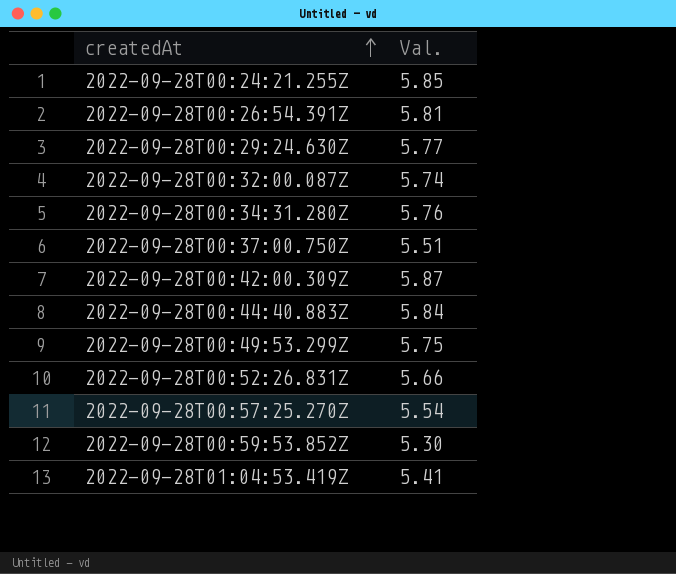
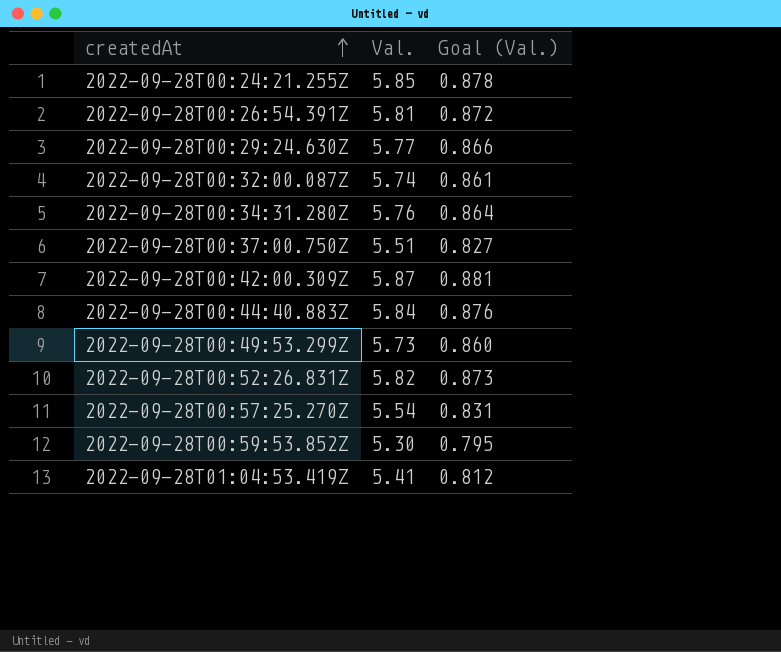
column Goal (Val.) | formula: none -> [Val.] * 0.15
2022-09-28T00:49:53.299Z | Val.: 5.75 -> 5.73
2022-09-28T00:52:26.831Z | Val.: 5.66 -> 5.82

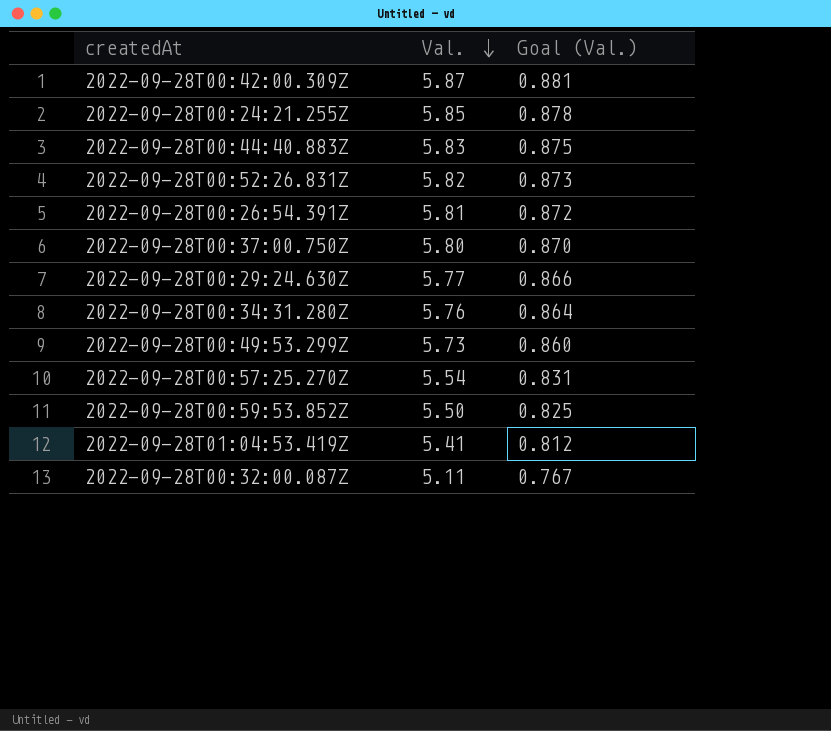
row order: createdAt ascending -> Val. descending
2022-09-28T00:44:40.883Z | Val.: 5.84 -> 5.83
2022-09-28T00:44:40.883Z | Goal (Val.): 0.876 -> 0.875
2022-09-28T00:37:00.750Z | Val.: 5.51 -> 5.80
2022-09-28T00:37:00.750Z | Goal (Val.): 0.827 -> 0.870
2022-09-28T00:59:53.852Z | Val.: 5.30 -> 5.50
2022-09-28T00:59:53.852Z | Goal (Val.): 0.795 -> 0.825
2022-09-28T00:32:00.087Z | Val.: 5.74 -> 5.11
2022-09-28T00:32:00.087Z | Goal (Val.): 0.861 -> 0.767

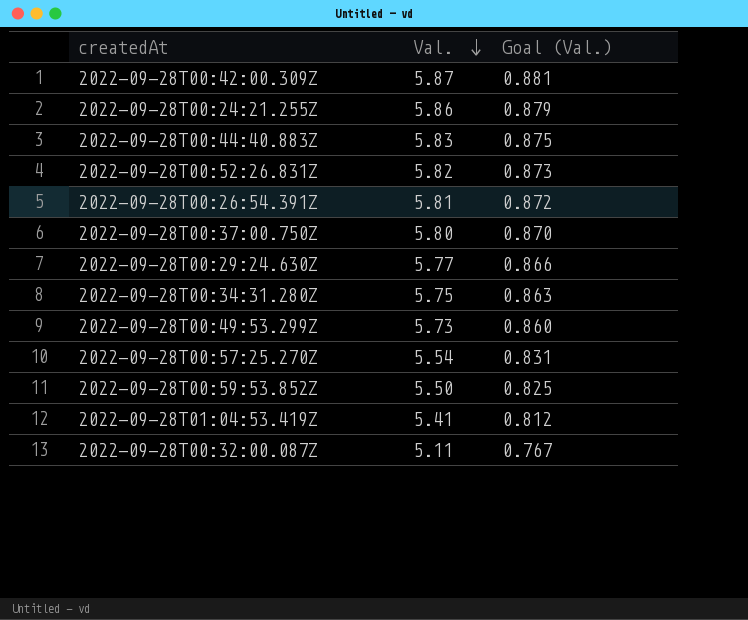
2022-09-28T00:24:21.255Z | Val.: 5.85 -> 5.86
2022-09-28T00:24:21.255Z | Goal (Val.): 0.878 -> 0.879
2022-09-28T00:34:31.280Z | Val.: 5.76 -> 5.75
2022-09-28T00:34:31.280Z | Goal (Val.): 0.864 -> 0.863

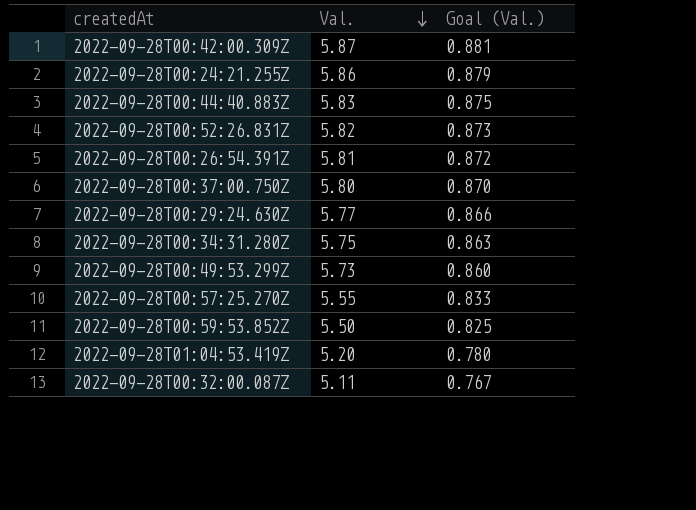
2022-09-28T00:57:25.270Z | Val.: 5.54 -> 5.55
2022-09-28T00:57:25.270Z | Goal (Val.): 0.831 -> 0.833
2022-09-28T01:04:53.419Z | Val.: 5.41 -> 5.20
2022-09-28T01:04:53.419Z | Goal (Val.): 0.812 -> 0.780

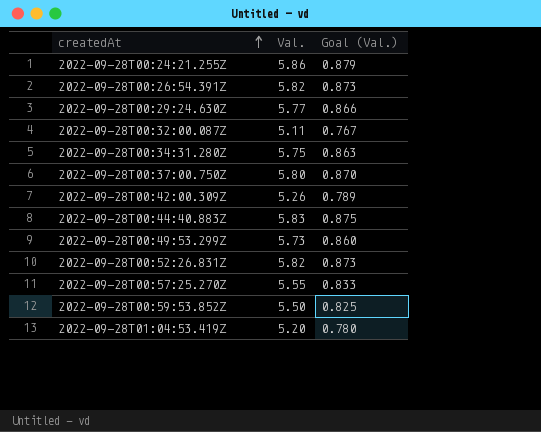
row order: Val. descending -> createdAt ascending
2022-09-28T00:26:54.391Z | Val.: 5.81 -> 5.82
2022-09-28T00:26:54.391Z | Goal (Val.): 0.872 -> 0.873
2022-09-28T00:42:00.309Z | Val.: 5.87 -> 5.26
2022-09-28T00:42:00.309Z | Goal (Val.): 0.881 -> 0.789

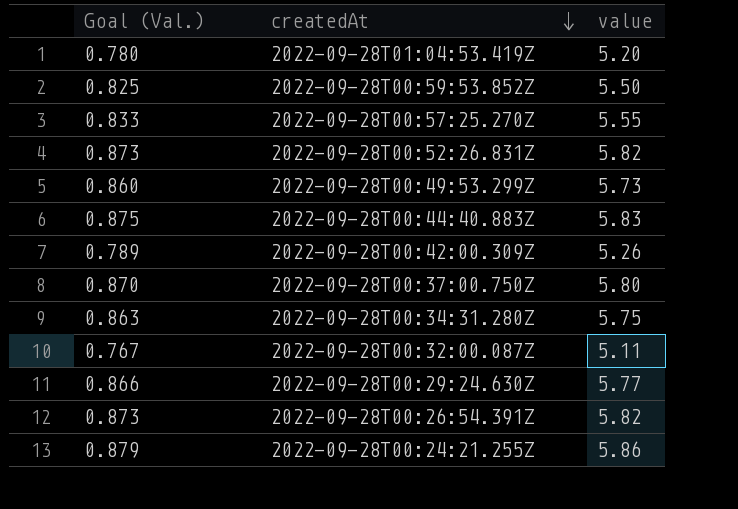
row order: createdAt ascending -> createdAt descending
column Goal (Val.) | position: 3 -> 1
column name: Val. -> value

